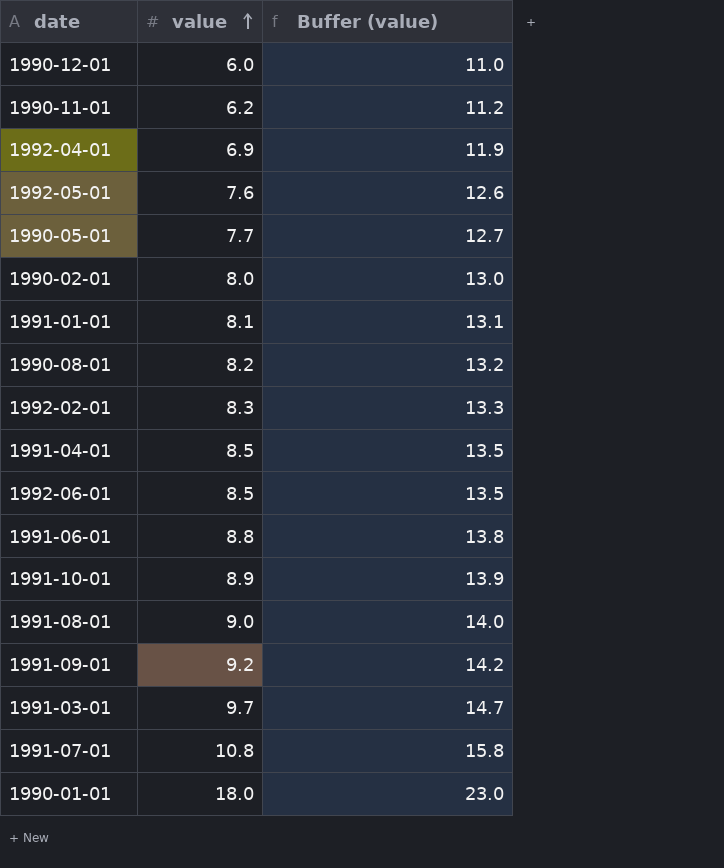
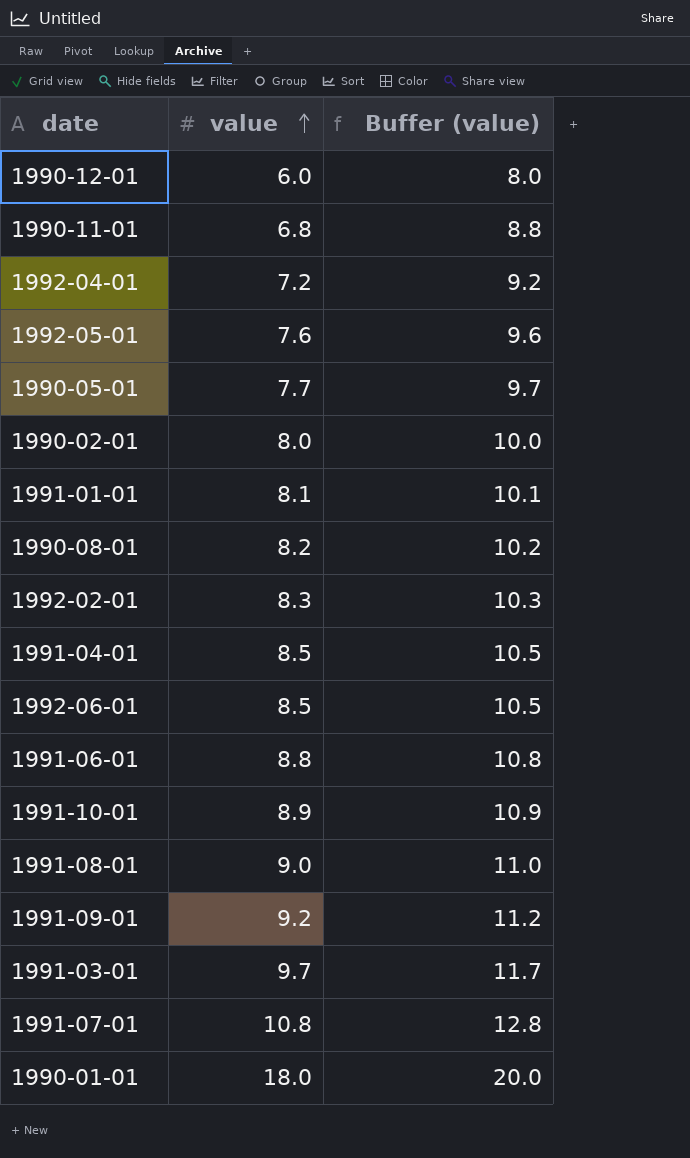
column Buffer (value) | formula: [value] + 5 -> [value] + 2
1990-11-01 | value: 6.2 -> 6.8
1992-04-01 | value: 6.9 -> 7.2

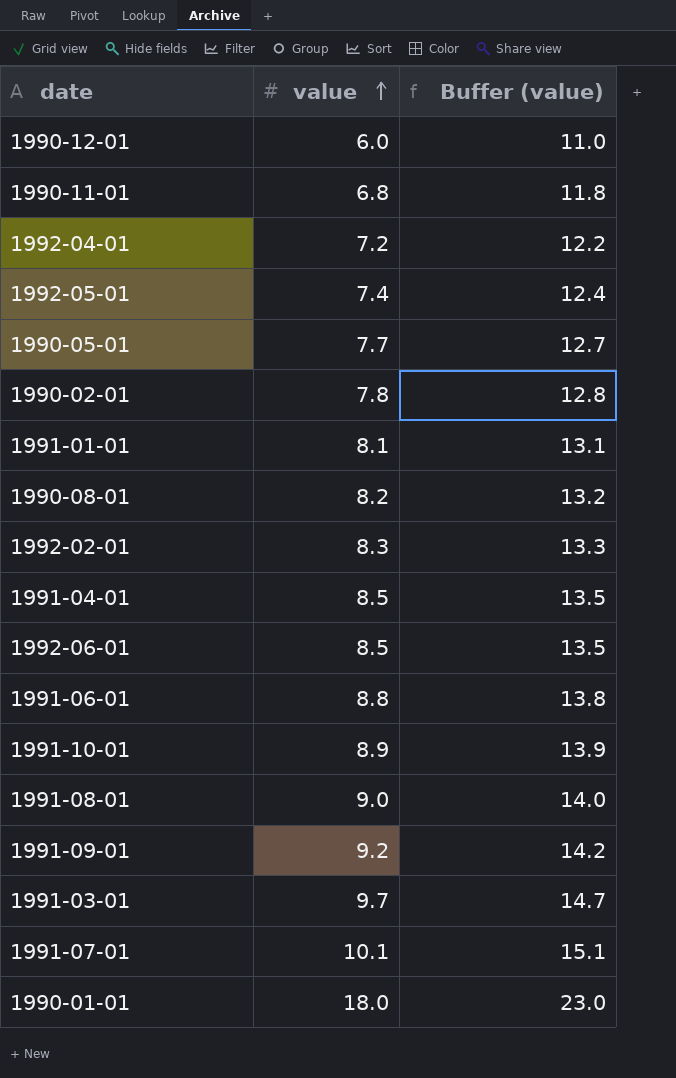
column Buffer (value) | formula: [value] + 2 -> [value] + 5
1992-05-01 | value: 7.6 -> 7.4
1990-02-01 | value: 8.0 -> 7.8
1991-07-01 | value: 10.8 -> 10.1

